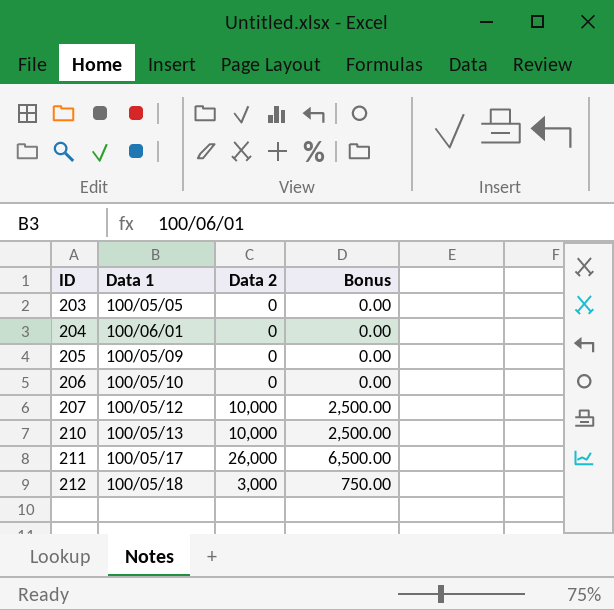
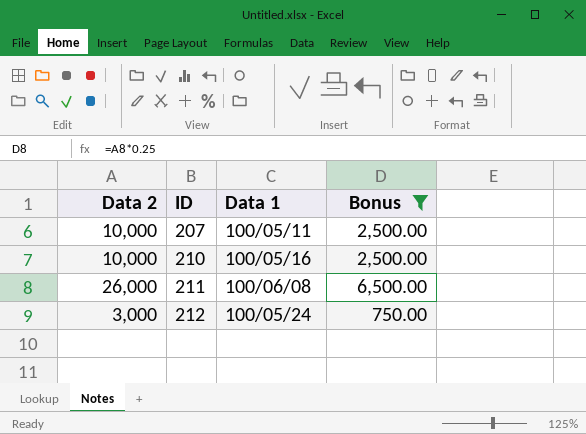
filter: none -> Bonus != 0.00
column Data 2 | position: 3 -> 1
207 | Data 1: 100/05/12 -> 100/05/11
210 | Data 1: 100/05/13 -> 100/05/16
211 | Data 1: 100/05/17 -> 100/06/08
212 | Data 1: 100/05/18 -> 100/05/24

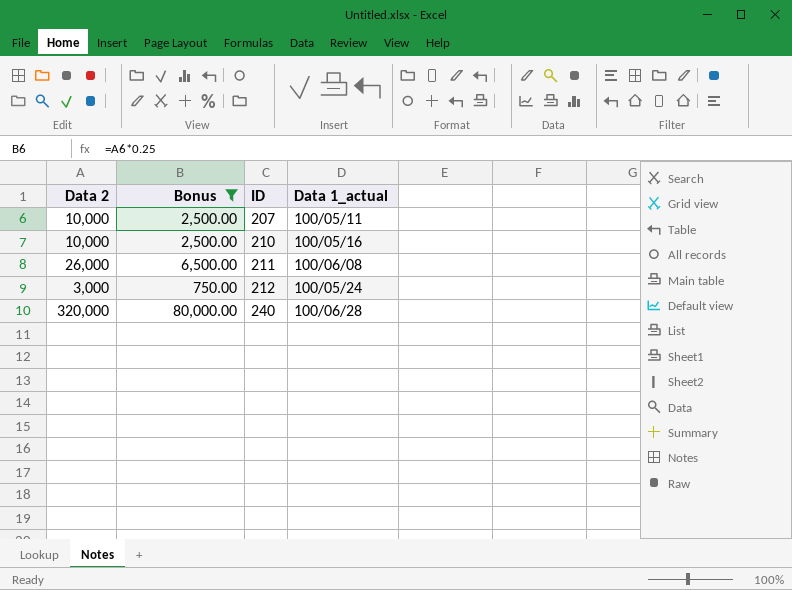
column Bonus | position: 4 -> 2
column name: Data 1 -> Data 1_actual
row 240: none -> 320,000 | 80,000.00 | 100/06/28

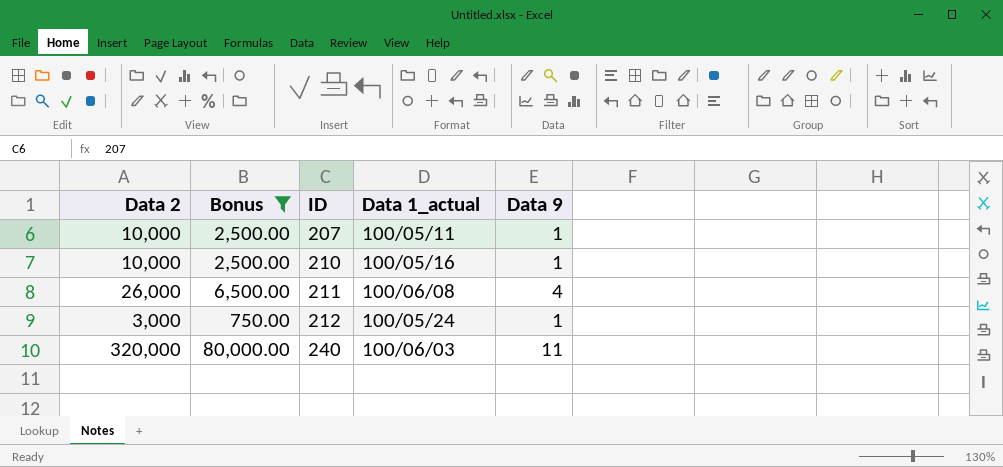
column Data 9 | position: none -> 5
240 | Data 1_actual: 100/06/28 -> 100/06/03

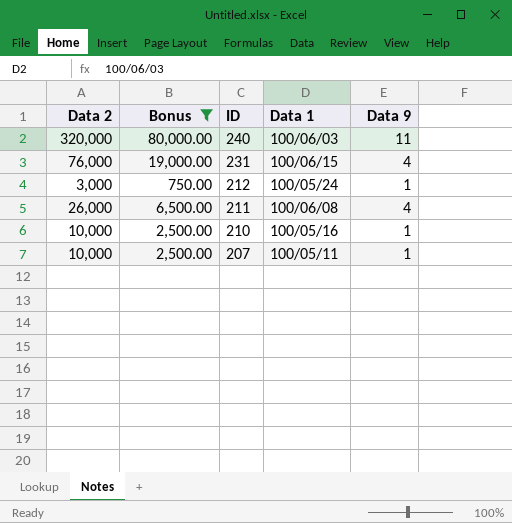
row order: ID ascending -> ID descending
column name: Data 1_actual -> Data 1
row 231: none -> 76,000 | 19,000.00 | 100/06/15 | 4

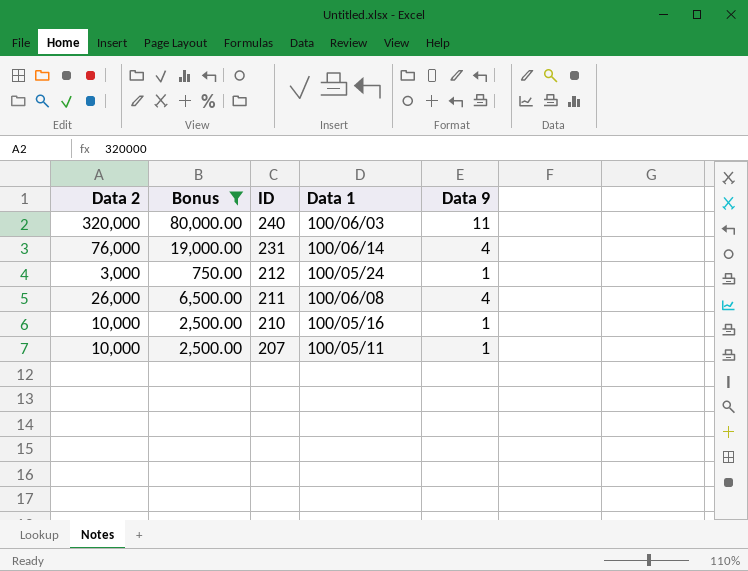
231 | Data 1: 100/06/15 -> 100/06/14

